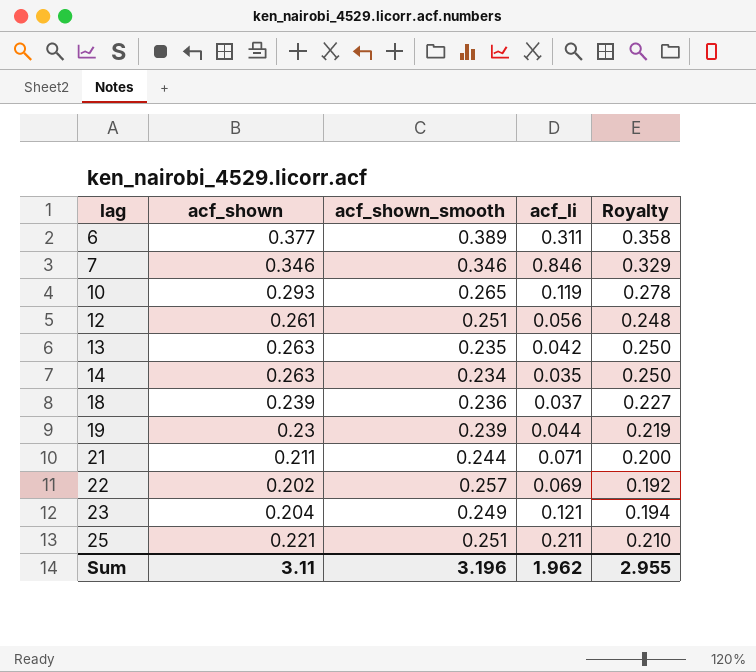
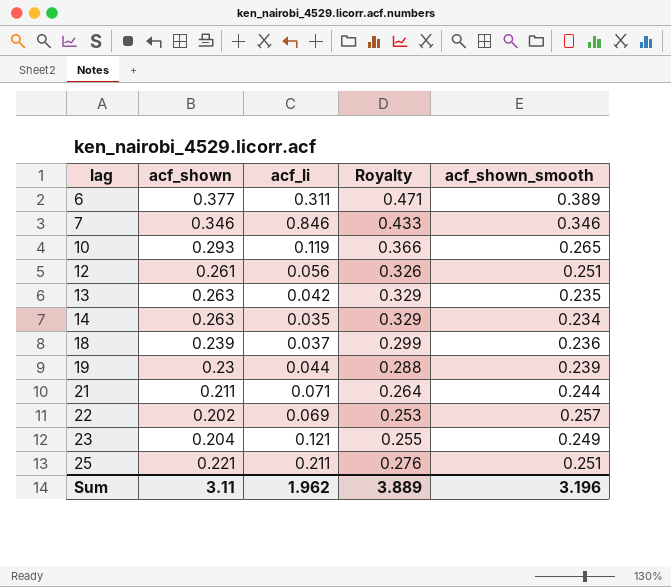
column Royalty | formula: [acf_shown] * 0.95 -> [acf_shown] * 1.25
column acf_shown_smooth | position: 3 -> 5
Sum | Royalty: 2.955 -> 3.889

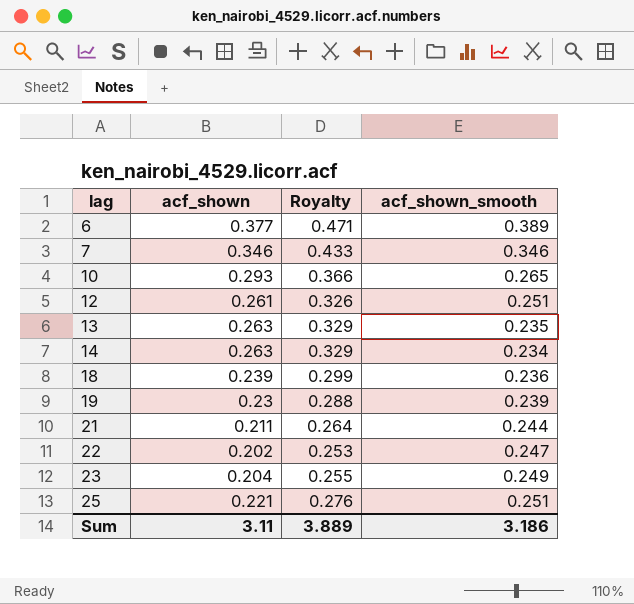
column acf_li | position: 3 -> none
22 | acf_shown_smooth: 0.257 -> 0.247
Sum | acf_shown_smooth: 3.196 -> 3.186

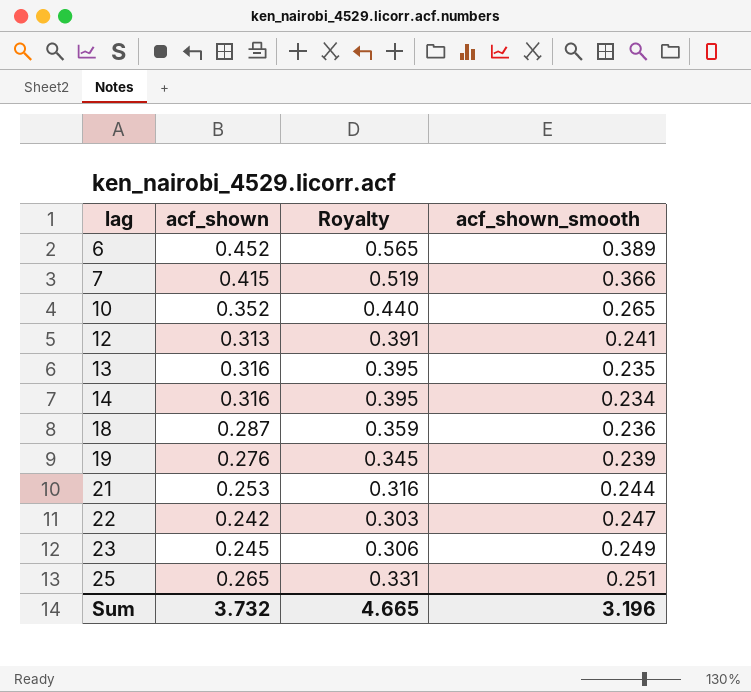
6 | acf_shown: 0.377 -> 0.452
6 | Royalty: 0.471 -> 0.565
7 | acf_shown: 0.346 -> 0.415
7 | Royalty: 0.433 -> 0.519
7 | acf_shown_smooth: 0.346 -> 0.366
10 | acf_shown: 0.293 -> 0.352
10 | Royalty: 0.366 -> 0.440
12 | acf_shown: 0.261 -> 0.313
12 | Royalty: 0.326 -> 0.391
12 | acf_shown_smooth: 0.251 -> 0.241
13 | acf_shown: 0.263 -> 0.316
13 | Royalty: 0.329 -> 0.395
14 | acf_shown: 0.263 -> 0.316
14 | Royalty: 0.329 -> 0.395
18 | acf_shown: 0.239 -> 0.287
18 | Royalty: 0.299 -> 0.359
19 | acf_shown: 0.23 -> 0.276
19 | Royalty: 0.288 -> 0.345
21 | acf_shown: 0.211 -> 0.253
21 | Royalty: 0.264 -> 0.316
22 | acf_shown: 0.202 -> 0.242
22 | Royalty: 0.253 -> 0.303
23 | acf_shown: 0.204 -> 0.245
23 | Royalty: 0.255 -> 0.306
25 | acf_shown: 0.221 -> 0.265
25 | Royalty: 0.276 -> 0.331
Sum | acf_shown: 3.11 -> 3.732
Sum | Royalty: 3.889 -> 4.665
Sum | acf_shown_smooth: 3.186 -> 3.196

